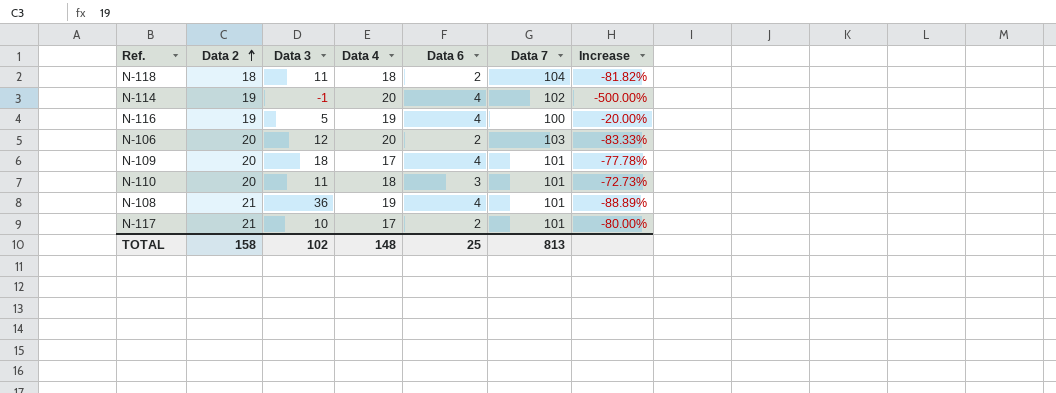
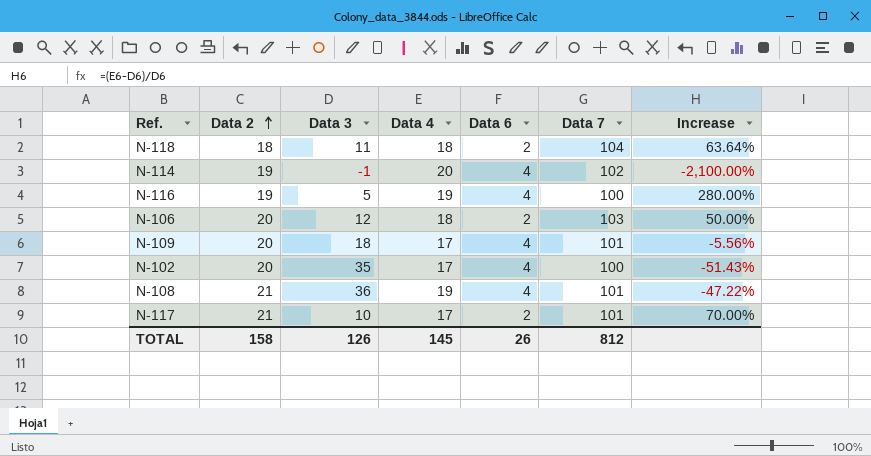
column Increase | formula: ([Data 6] - [Data 3]) / [Data 3] -> ([Data 4] - [Data 3]) / [Data 3]
row N-110: 20 | 11 | 18 | 3 | 101 | -72.73% -> none
N-106 | Data 4: 20 -> 18
row N-102: none -> 20 | 35 | 17 | 4 | 100 | -51.43%
TOTAL | Data 3: 102 -> 126
TOTAL | Data 4: 148 -> 145
TOTAL | Data 6: 25 -> 26
TOTAL | Data 7: 813 -> 812

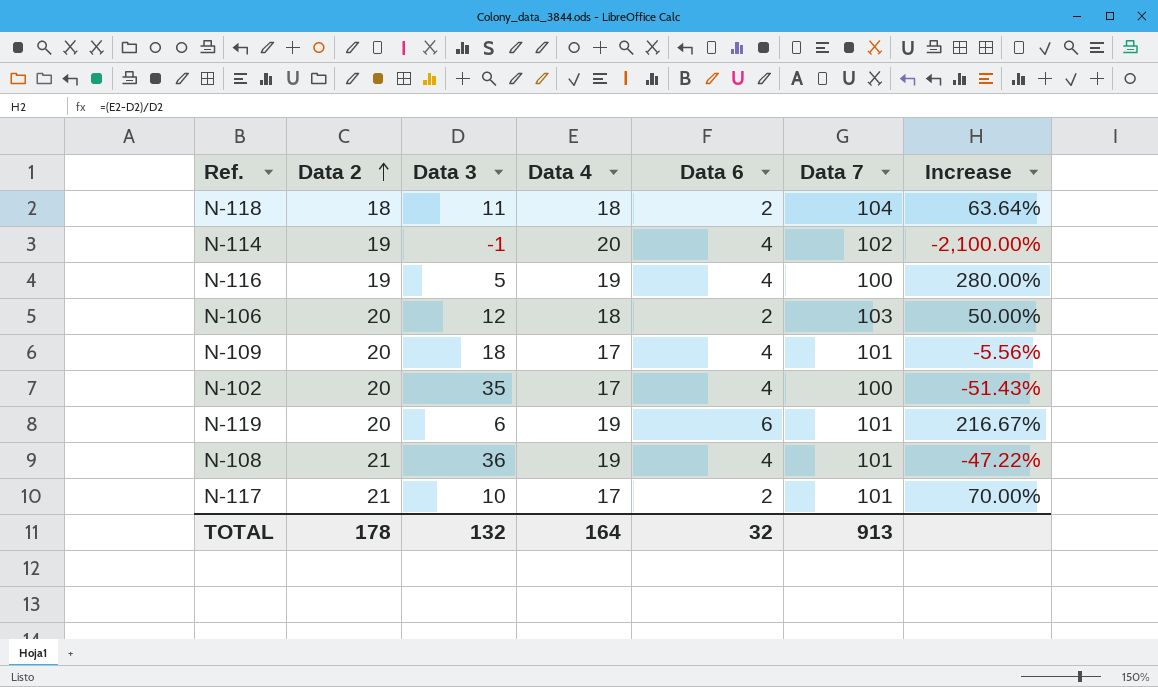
row N-119: none -> 20 | 6 | 19 | 6 | 101 | 216.67%
TOTAL | Data 2: 158 -> 178
TOTAL | Data 3: 126 -> 132
TOTAL | Data 4: 145 -> 164
TOTAL | Data 6: 26 -> 32
TOTAL | Data 7: 812 -> 913

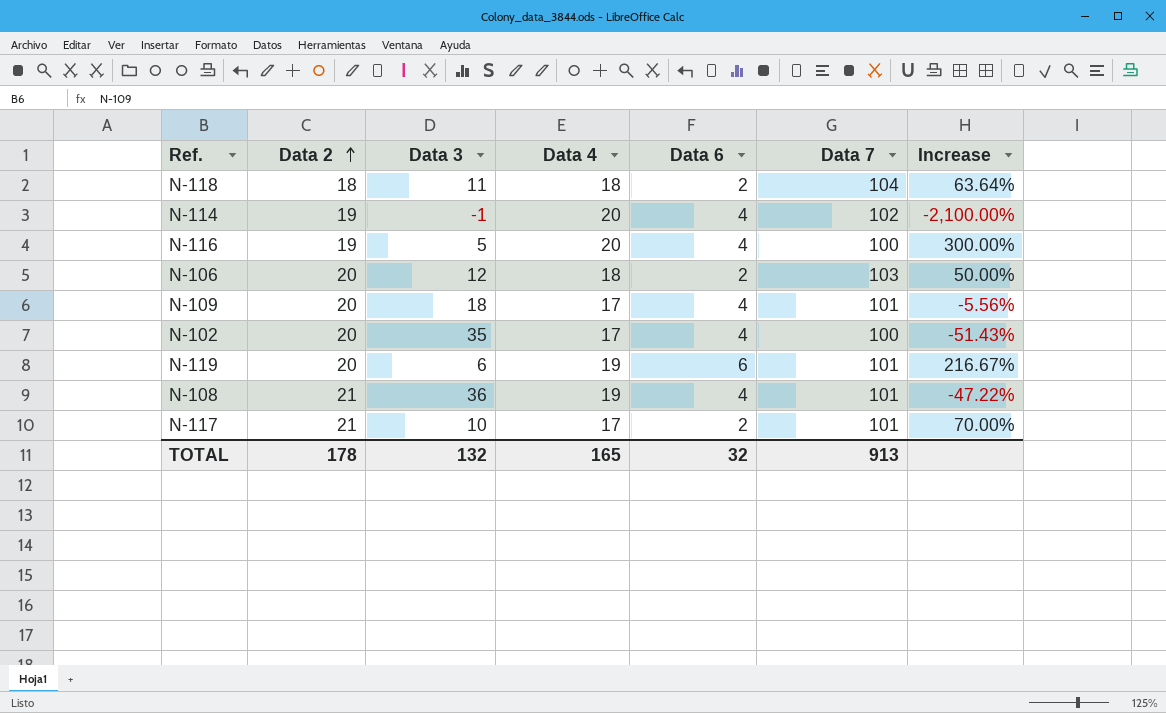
N-116 | Data 4: 19 -> 20
N-116 | Increase: 280.00% -> 300.00%
TOTAL | Data 4: 164 -> 165

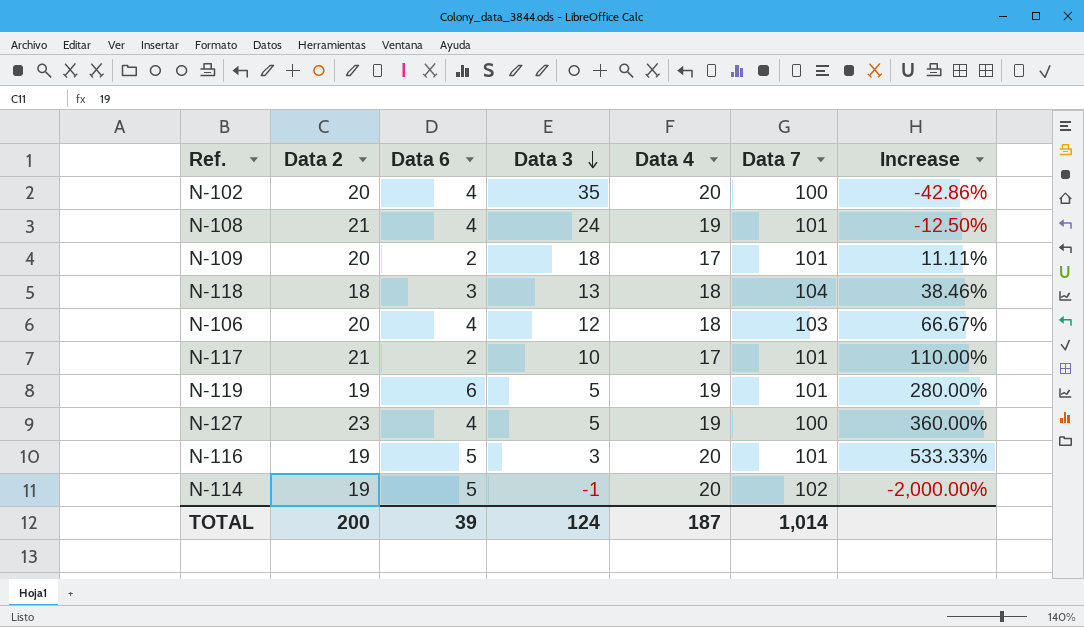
row order: Data 2 ascending -> Data 3 descending
column Data 6 | position: 5 -> 3
column Increase | formula: ([Data 4] - [Data 3]) / [Data 3] -> ([Data 2] - [Data 3]) / [Data 3]
N-102 | Data 4: 17 -> 20
N-108 | Data 3: 36 -> 24
N-109 | Data 6: 4 -> 2
N-118 | Data 6: 2 -> 3
N-118 | Data 3: 11 -> 13
N-106 | Data 6: 2 -> 4
N-119 | Data 2: 20 -> 19
N-119 | Data 3: 6 -> 5
row N-127: none -> 23 | 4 | 5 | 19 | 100 | 360.00%
N-116 | Data 6: 4 -> 5
N-116 | Data 3: 5 -> 3
N-116 | Data 7: 100 -> 101
N-114 | Data 6: 4 -> 5
TOTAL | Data 2: 178 -> 200
TOTAL | Data 6: 32 -> 39
TOTAL | Data 3: 132 -> 124
TOTAL | Data 4: 165 -> 187
TOTAL | Data 7: 913 -> 1,014

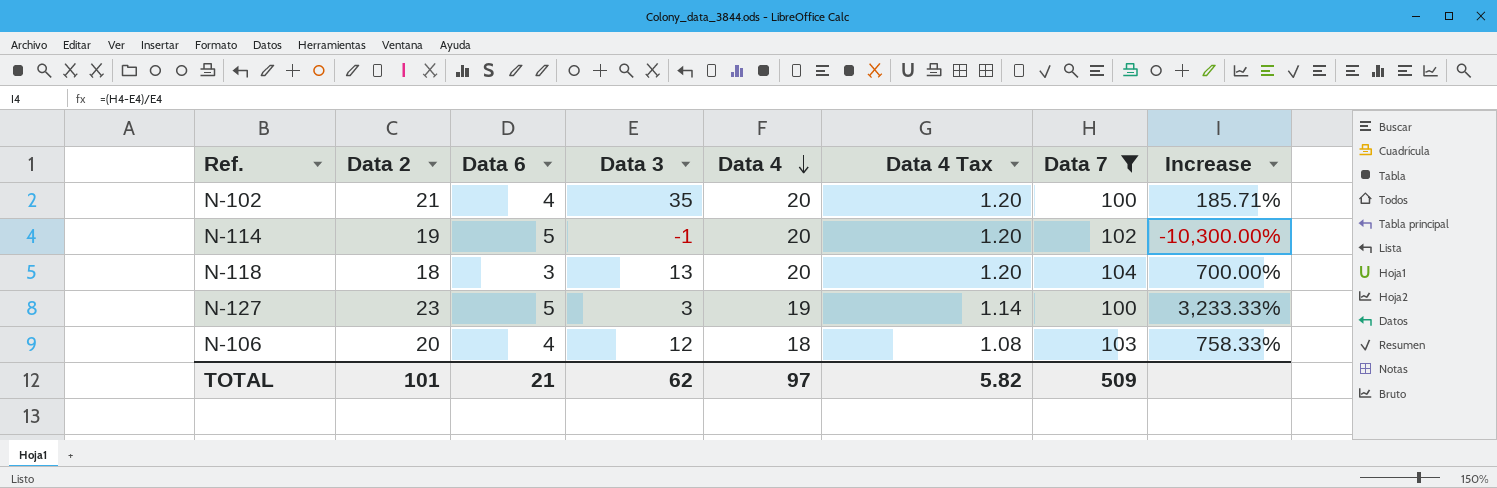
filter: none -> Data 7 != 101
row order: Data 3 descending -> Data 4 descending
column Data 4 Tax | formula: none -> [Data 4] * 0.06
column Increase | formula: ([Data 2] - [Data 3]) / [Data 3] -> ([Data 7] - [Data 3]) / [Data 3]
N-102 | Data 2: 20 -> 21
N-118 | Data 4: 18 -> 20
N-127 | Data 6: 4 -> 5
N-127 | Data 3: 5 -> 3
TOTAL | Data 2: 200 -> 101
TOTAL | Data 6: 39 -> 21
TOTAL | Data 3: 124 -> 62
TOTAL | Data 4: 187 -> 97
TOTAL | Data 7: 1,014 -> 509

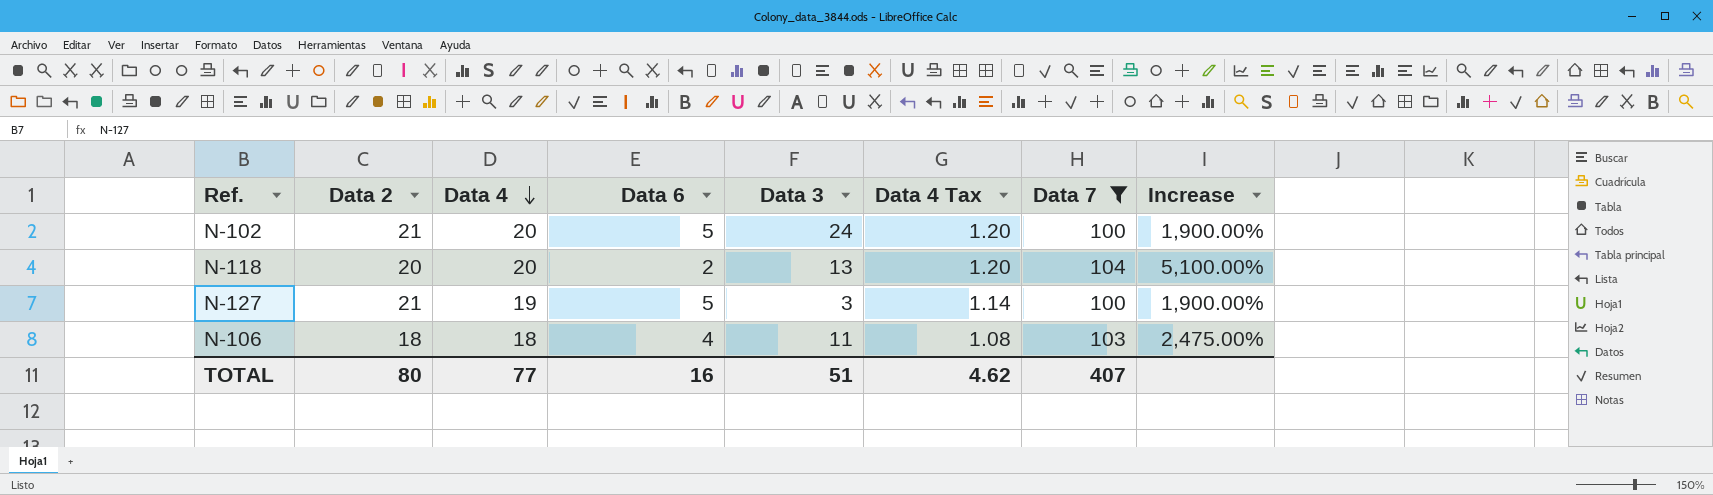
column Data 4 | position: 5 -> 3
column Increase | formula: ([Data 7] - [Data 3]) / [Data 3] -> ([Data 7] - [Data 6]) / [Data 6]
row N-114: 19 | 5 | -1 | 20 | 1.20 | 102 | -10,300.00% -> none
N-102 | Data 6: 4 -> 5
N-102 | Data 3: 35 -> 24
N-118 | Data 2: 18 -> 20
N-118 | Data 6: 3 -> 2
N-127 | Data 2: 23 -> 21
N-106 | Data 2: 20 -> 18
N-106 | Data 3: 12 -> 11
TOTAL | Data 2: 101 -> 80
TOTAL | Data 4: 97 -> 77
TOTAL | Data 6: 21 -> 16
TOTAL | Data 3: 62 -> 51
TOTAL | Data 4 Tax: 5.82 -> 4.62
TOTAL | Data 7: 509 -> 407

